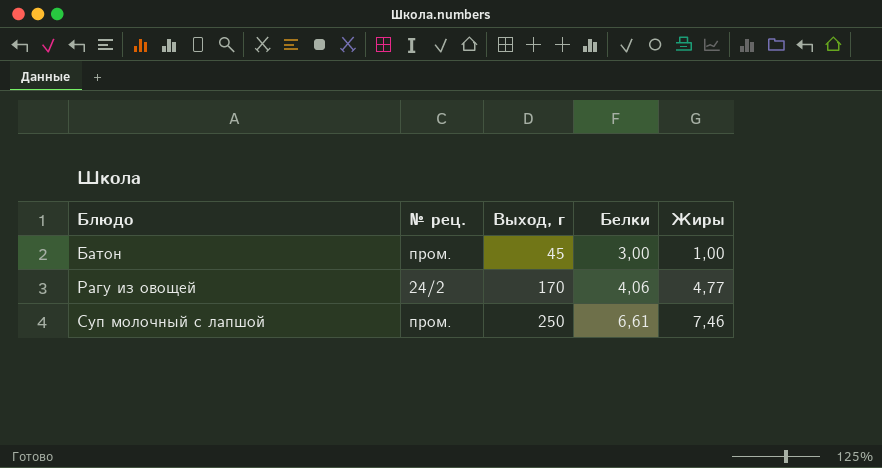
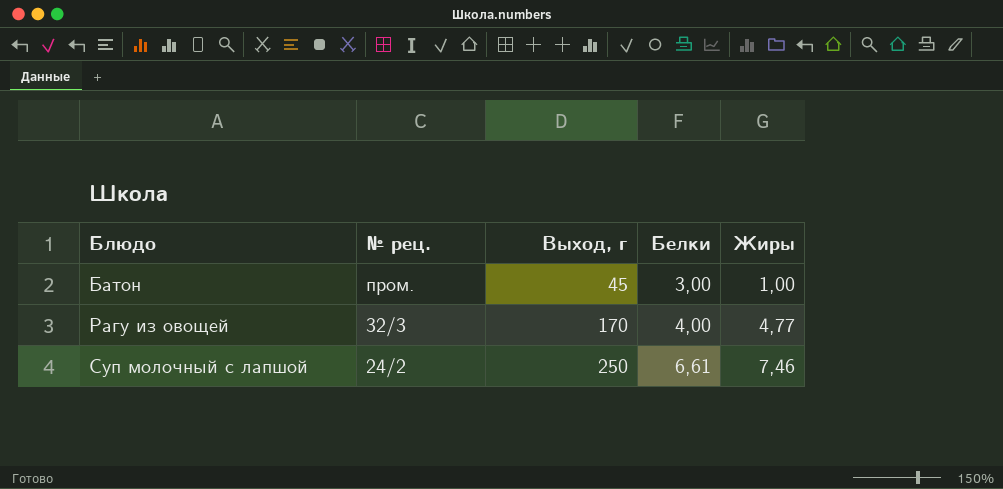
Рагу из овощей | № рец.: 24/2 -> 32/3
Рагу из овощей | Белки: 4,06 -> 4,00
Суп молочный с лапшой | № рец.: пром. -> 24/2

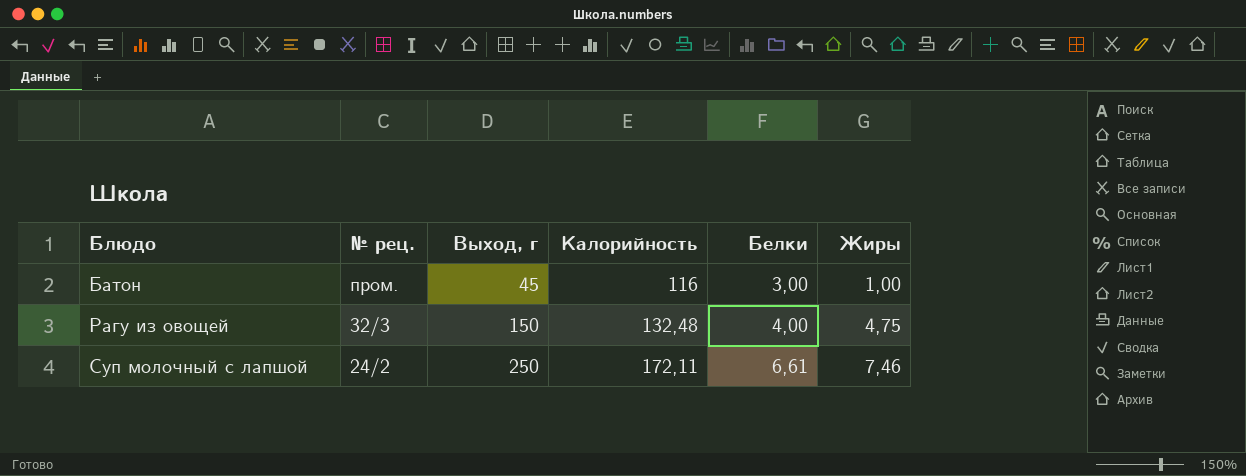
column Калорийность | position: none -> 4
Рагу из овощей | Выход, г: 170 -> 150
Рагу из овощей | Жиры: 4,77 -> 4,75

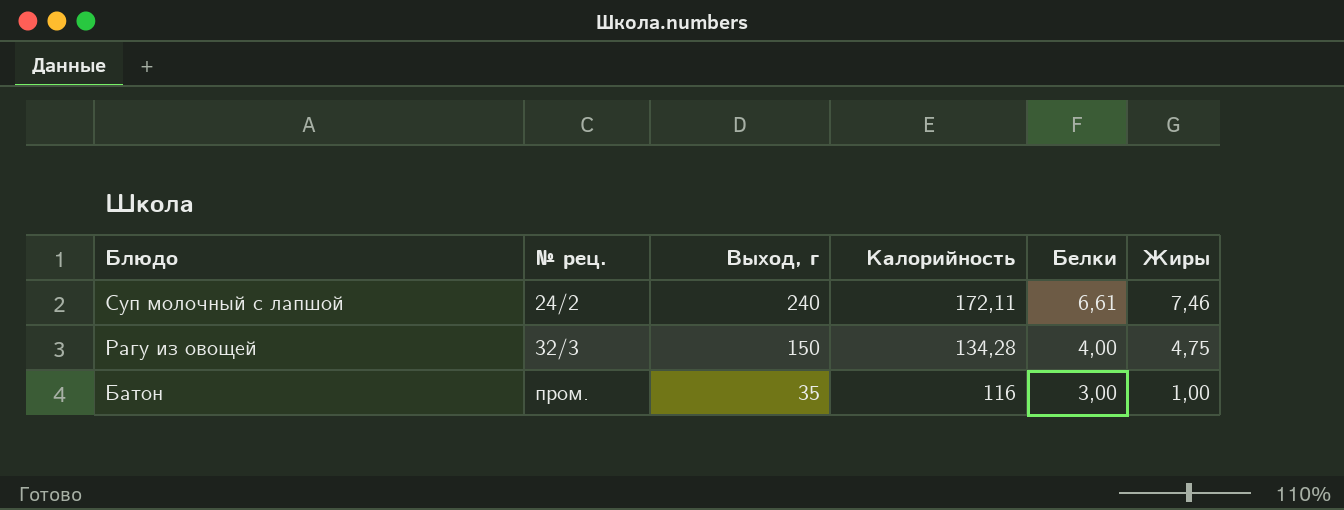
row order: Блюдо ascending -> Блюдо descending
Суп молочный с лапшой | Выход, г: 250 -> 240
Рагу из овощей | Калорийность: 132,48 -> 134,28
Батон | Выход, г: 45 -> 35

